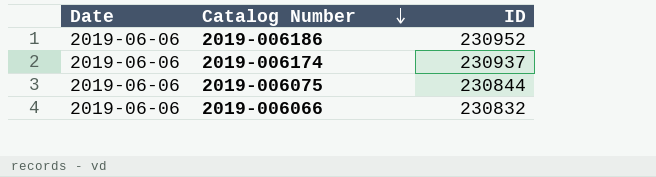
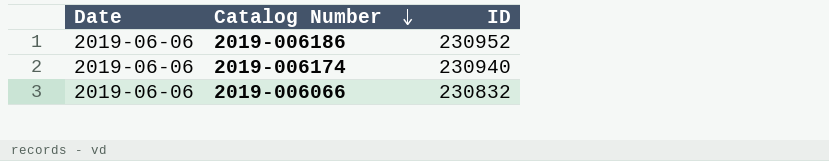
row 2019-006075: 2019-06-06 | 230844 -> none
2019-006174 | ID: 230937 -> 230940

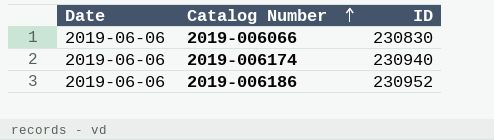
row order: Catalog Number descending -> Catalog Number ascending
2019-006066 | ID: 230832 -> 230830

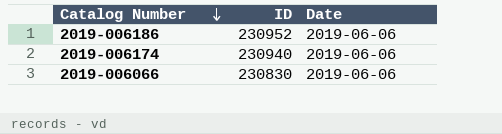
row order: Catalog Number ascending -> Catalog Number descending
column Date | position: 1 -> 3

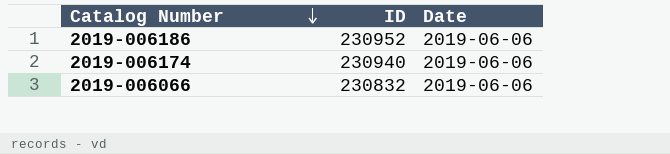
2019-006066 | ID: 230830 -> 230832

